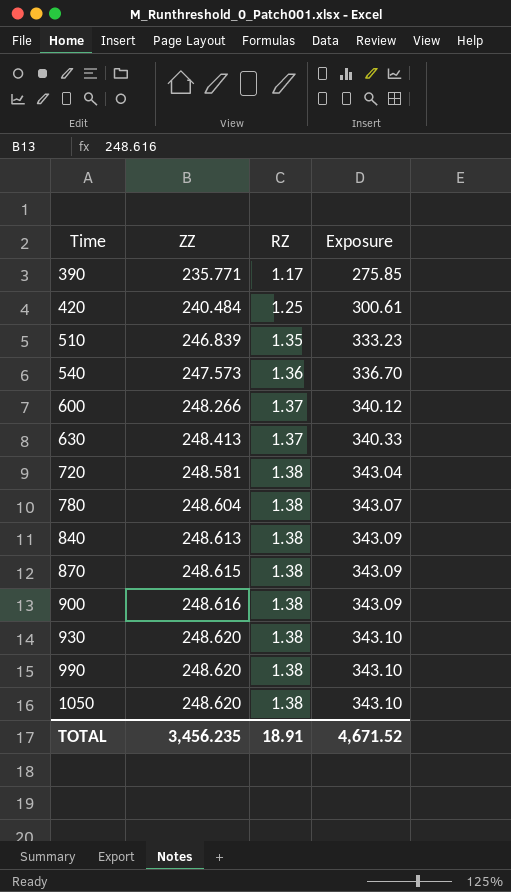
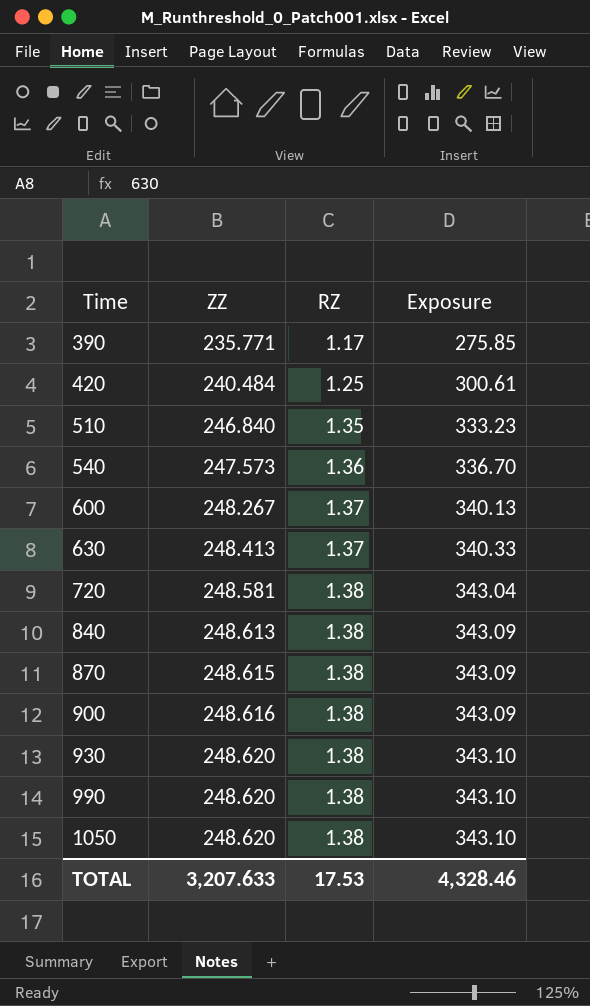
row 780: 248.604 | 1.38 | 343.07 -> none
510 | ZZ: 246.839 -> 246.840
600 | ZZ: 248.266 -> 248.267
600 | Exposure: 340.12 -> 340.13
TOTAL | ZZ: 3,456.235 -> 3,207.633
TOTAL | RZ: 18.91 -> 17.53
TOTAL | Exposure: 4,671.52 -> 4,328.46

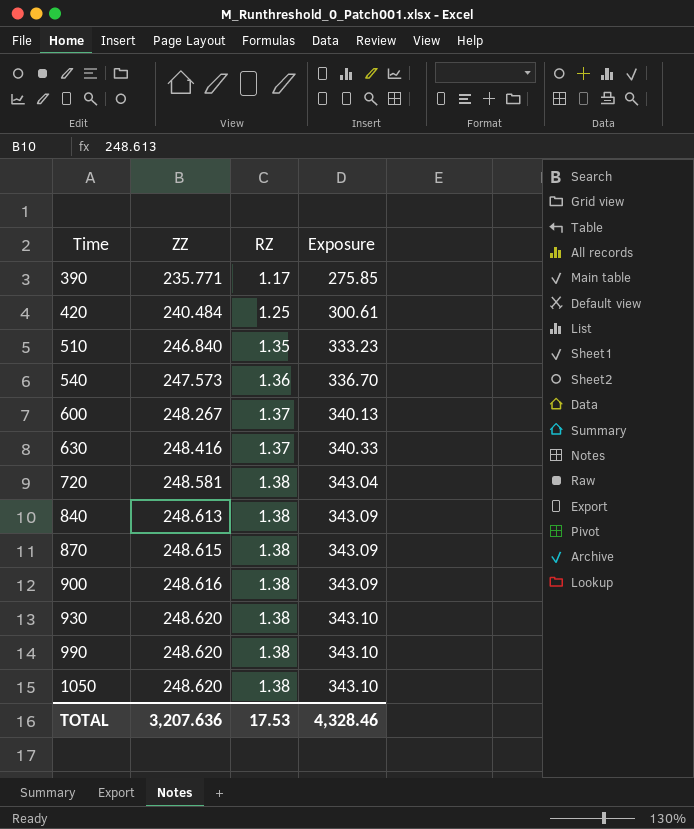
630 | ZZ: 248.413 -> 248.416
TOTAL | ZZ: 3,207.633 -> 3,207.636

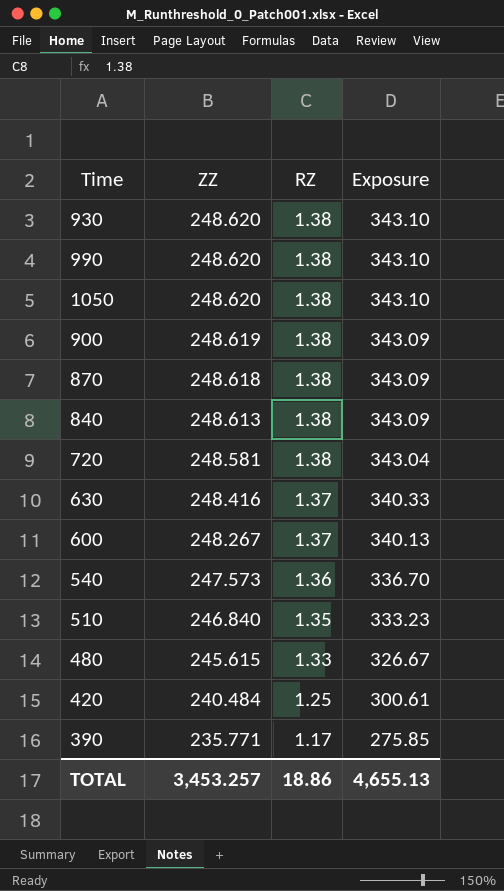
row order: Time ascending -> ZZ descending
900 | ZZ: 248.616 -> 248.619
870 | ZZ: 248.615 -> 248.618
row 480: none -> 245.615 | 1.33 | 326.67
TOTAL | ZZ: 3,207.636 -> 3,453.257
TOTAL | RZ: 17.53 -> 18.86
TOTAL | Exposure: 4,328.46 -> 4,655.13

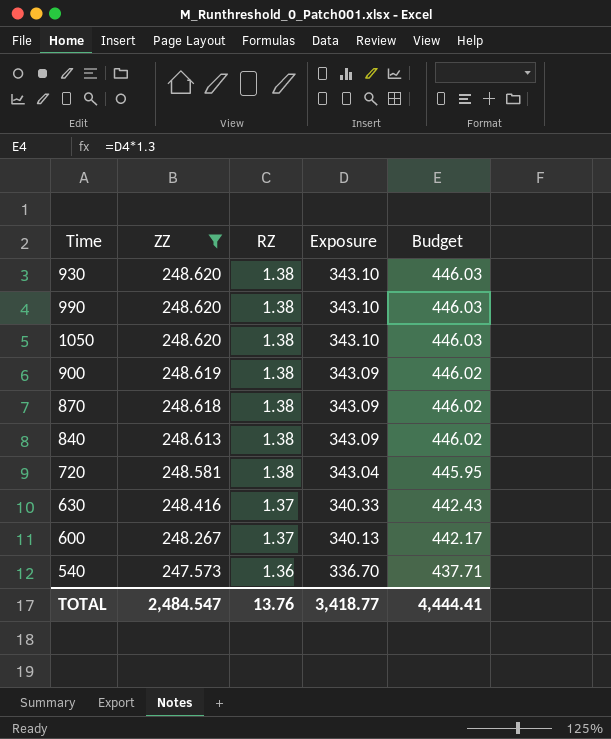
filter: none -> ZZ >= 247.573
column Budget | formula: none -> [Exposure] * 1.3
TOTAL | ZZ: 3,453.257 -> 2,484.547
TOTAL | RZ: 18.86 -> 13.76
TOTAL | Exposure: 4,655.13 -> 3,418.77

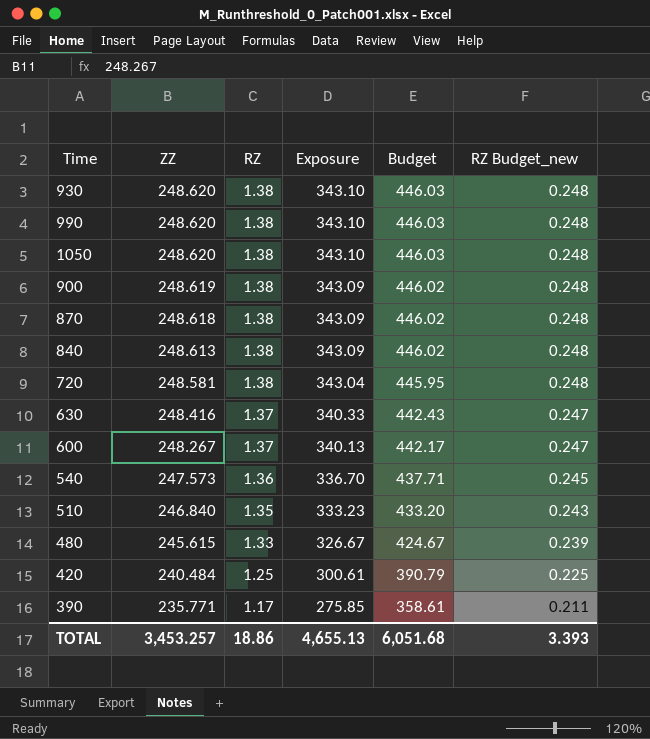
filter: ZZ >= 247.573 -> none
column RZ Budget_new | formula: none -> [RZ] * 0.18
TOTAL | ZZ: 2,484.547 -> 3,453.257
TOTAL | RZ: 13.76 -> 18.86
TOTAL | Exposure: 3,418.77 -> 4,655.13
TOTAL | Budget: 4,444.41 -> 6,051.68

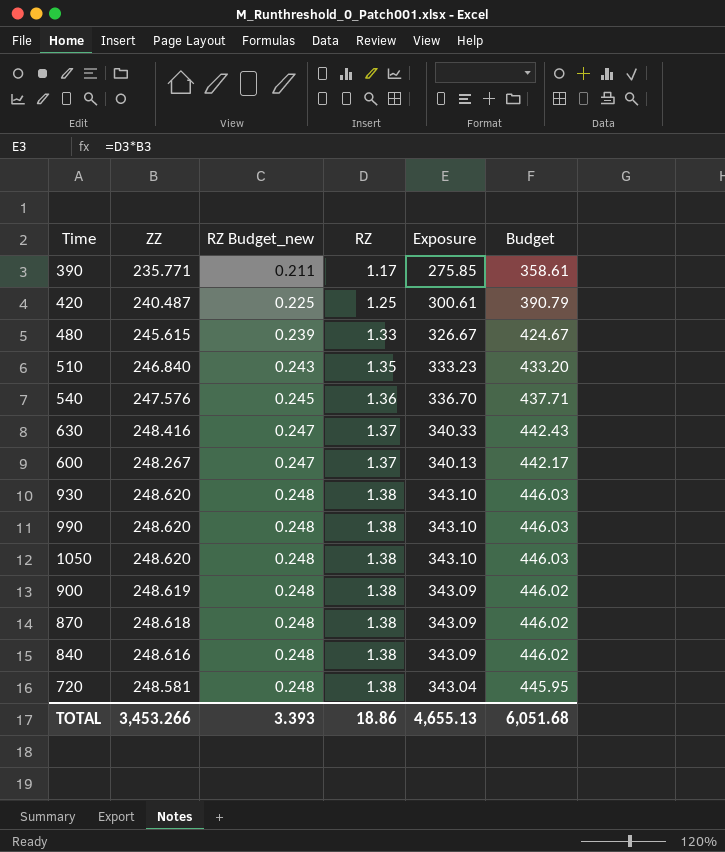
row order: ZZ descending -> RZ Budget_new ascending
column RZ Budget_new | position: 6 -> 3
420 | ZZ: 240.484 -> 240.487
540 | ZZ: 247.573 -> 247.576
840 | ZZ: 248.613 -> 248.616
TOTAL | ZZ: 3,453.257 -> 3,453.266

